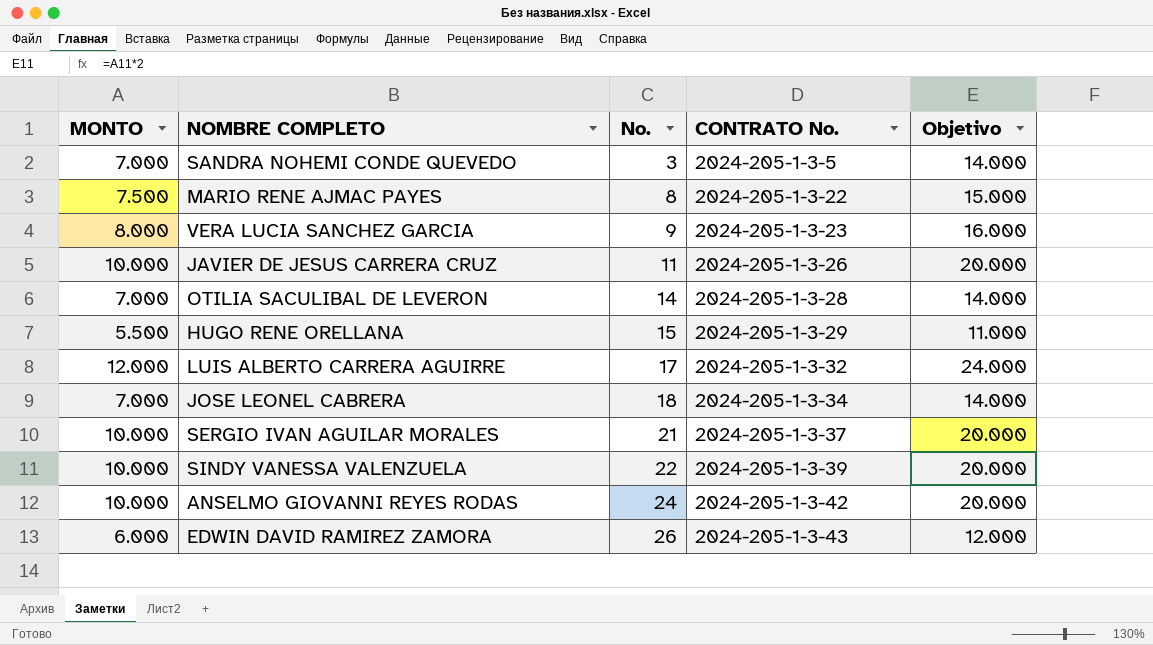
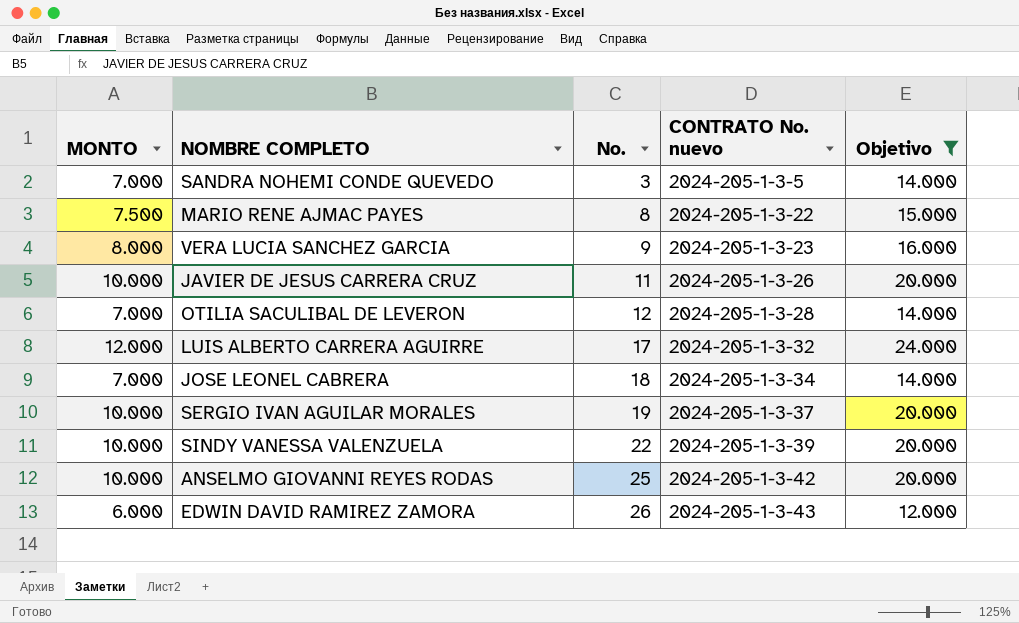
filter: none -> Objetivo != 11.000
column name: CONTRATO No. -> CONTRATO No. nuevo
OTILIA SACULIBAL DE LEVERON | No.: 14 -> 12
SERGIO IVAN AGUILAR MORALES | No.: 21 -> 19
ANSELMO GIOVANNI REYES RODAS | No.: 24 -> 25

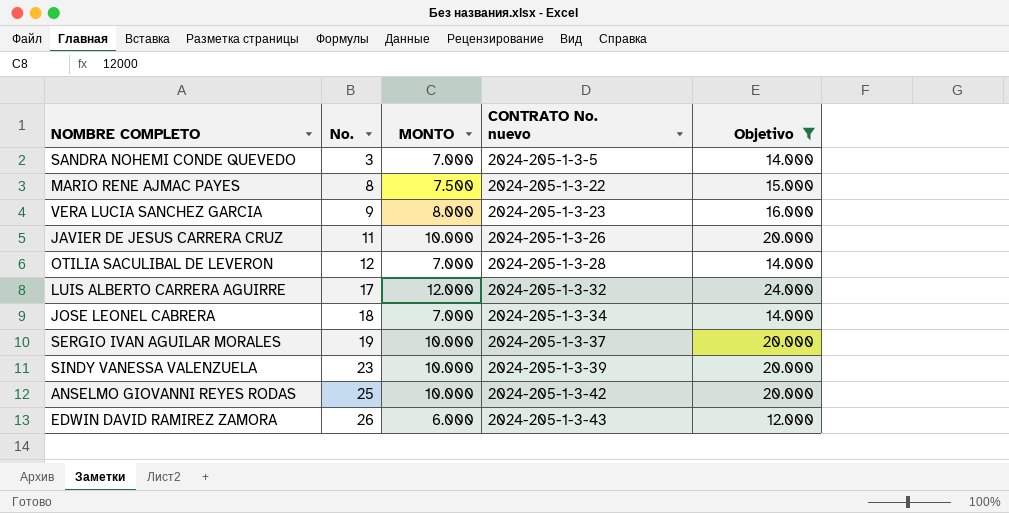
column MONTO | position: 1 -> 3
SINDY VANESSA VALENZUELA | No.: 22 -> 23

